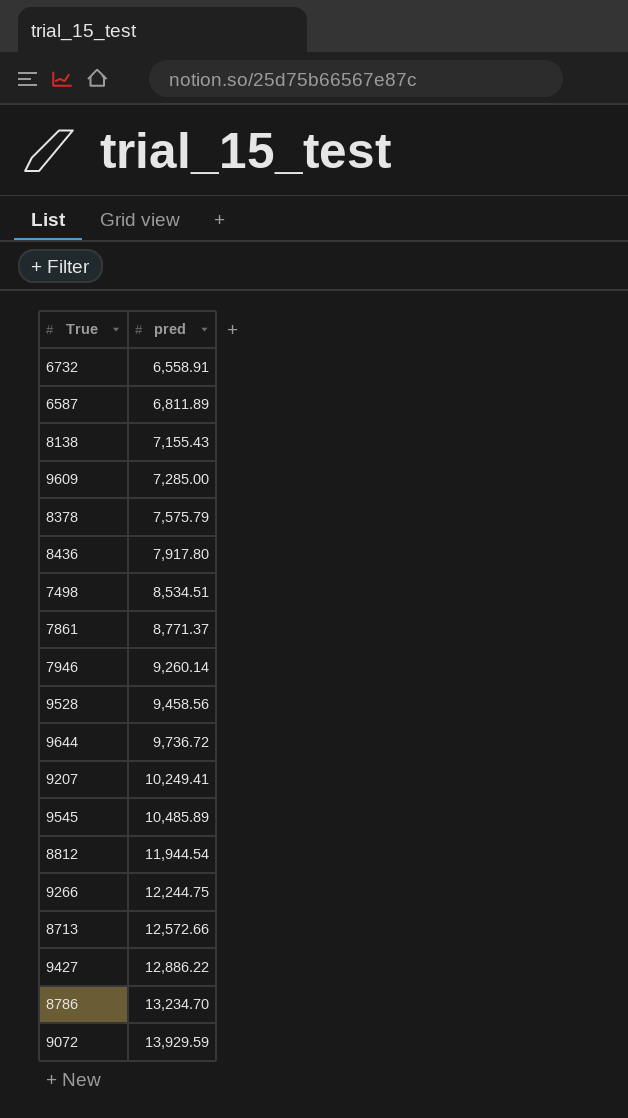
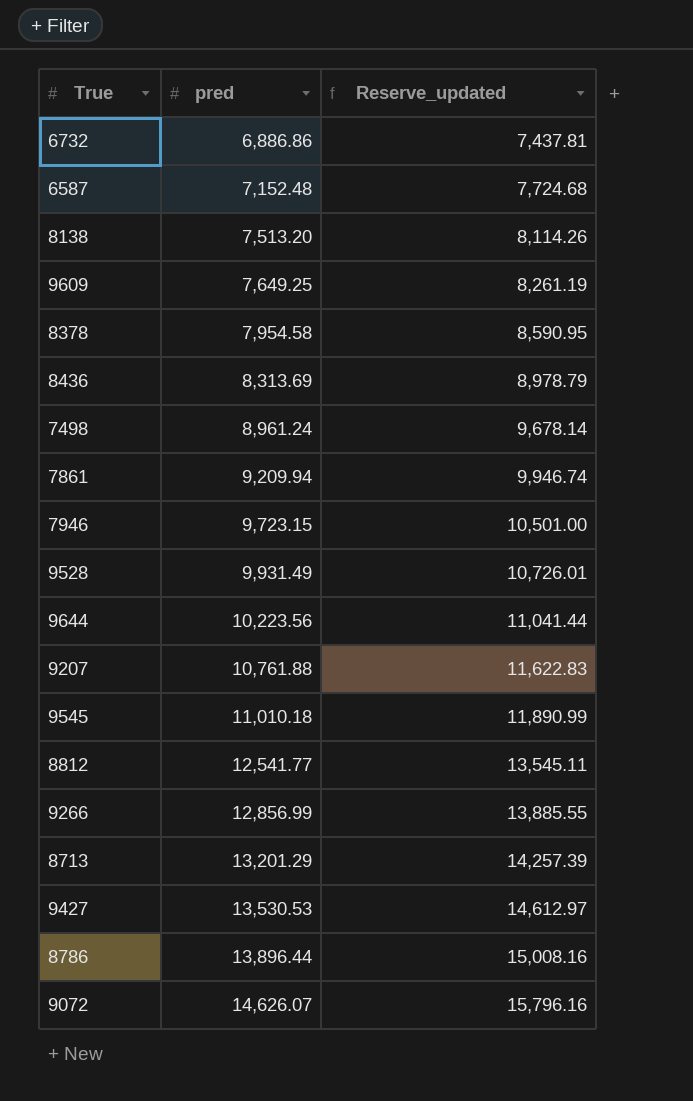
column Reserve_updated | formula: none -> [pred] * 1.08
6732 | pred: 6,558.91 -> 6,886.86
6587 | pred: 6,811.89 -> 7,152.48
8138 | pred: 7,155.43 -> 7,513.20
9609 | pred: 7,285.00 -> 7,649.25
8378 | pred: 7,575.79 -> 7,954.58
8436 | pred: 7,917.80 -> 8,313.69
7498 | pred: 8,534.51 -> 8,961.24
7861 | pred: 8,771.37 -> 9,209.94
7946 | pred: 9,260.14 -> 9,723.15
9528 | pred: 9,458.56 -> 9,931.49
9644 | pred: 9,736.72 -> 10,223.56
9207 | pred: 10,249.41 -> 10,761.88
9545 | pred: 10,485.89 -> 11,010.18
8812 | pred: 11,944.54 -> 12,541.77
9266 | pred: 12,244.75 -> 12,856.99
8713 | pred: 12,572.66 -> 13,201.29
9427 | pred: 12,886.22 -> 13,530.53
8786 | pred: 13,234.70 -> 13,896.44
9072 | pred: 13,929.59 -> 14,626.07

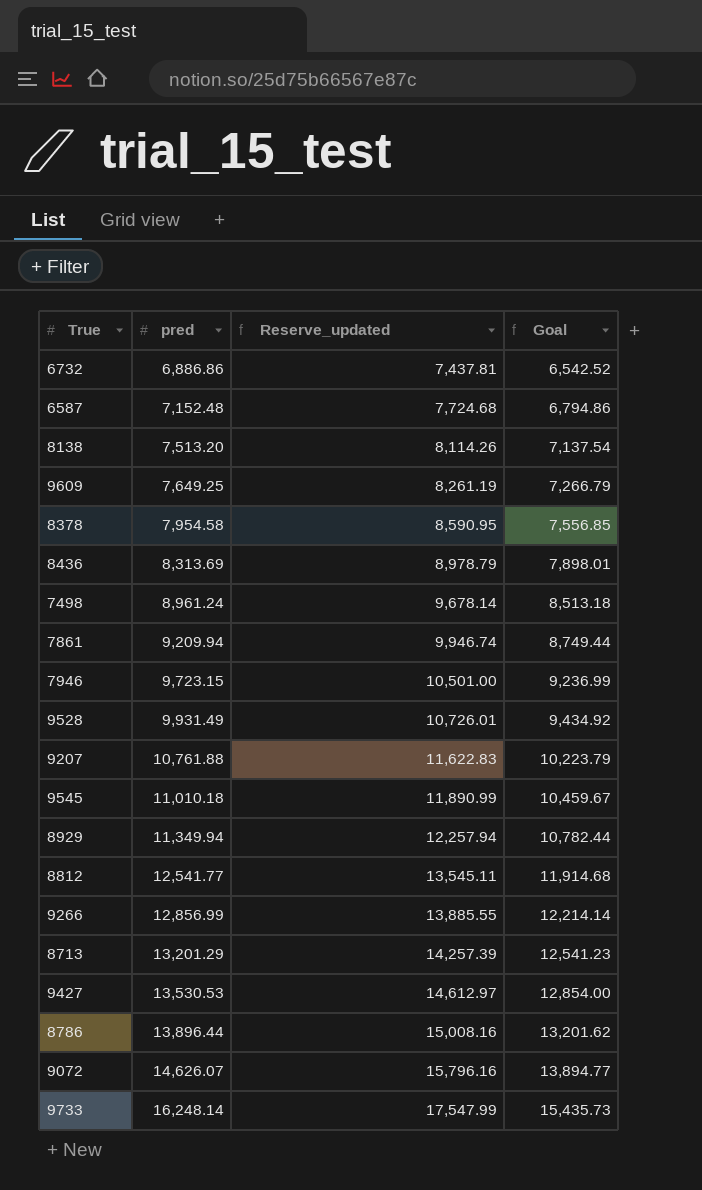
column Goal | formula: none -> [pred] * 0.95
row 9644: 10,223.56 | 11,041.44 -> none
row 8929: none -> 11,349.94 | 12,257.94 | 10,782.44
row 9733: none -> 16,248.14 | 17,547.99 | 15,435.73

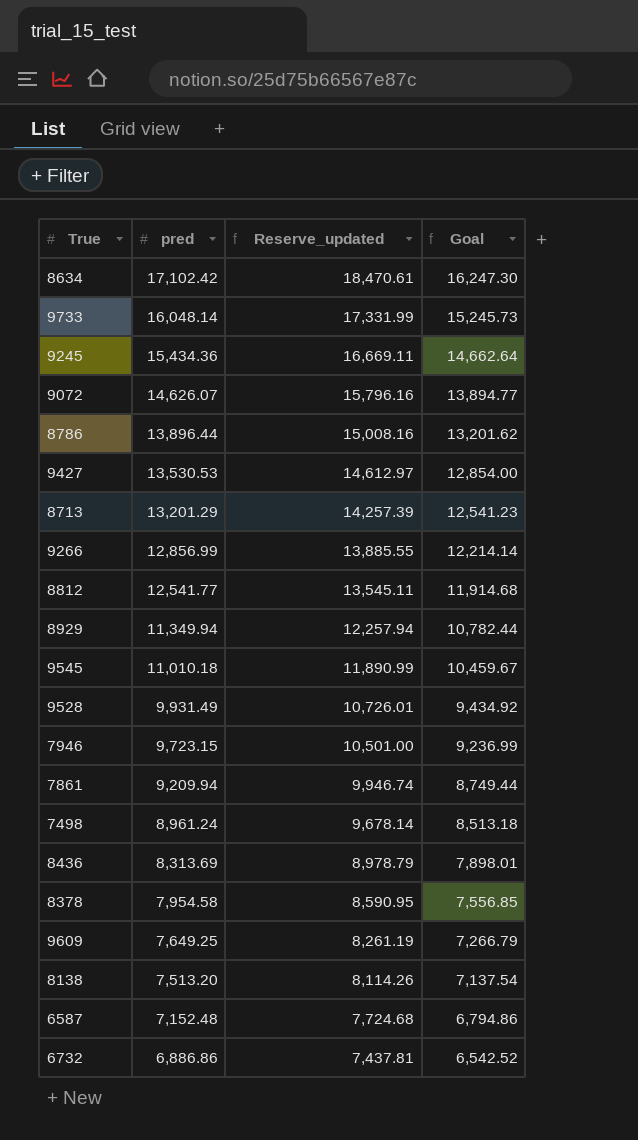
row order: pred ascending -> pred descending
row 9207: 10,761.88 | 11,622.83 | 10,223.79 -> none
row 8634: none -> 17,102.42 | 18,470.61 | 16,247.30
9733 | pred: 16,248.14 -> 16,048.14
9733 | Reserve_updated: 17,547.99 -> 17,331.99
9733 | Goal: 15,435.73 -> 15,245.73
row 9245: none -> 15,434.36 | 16,669.11 | 14,662.64

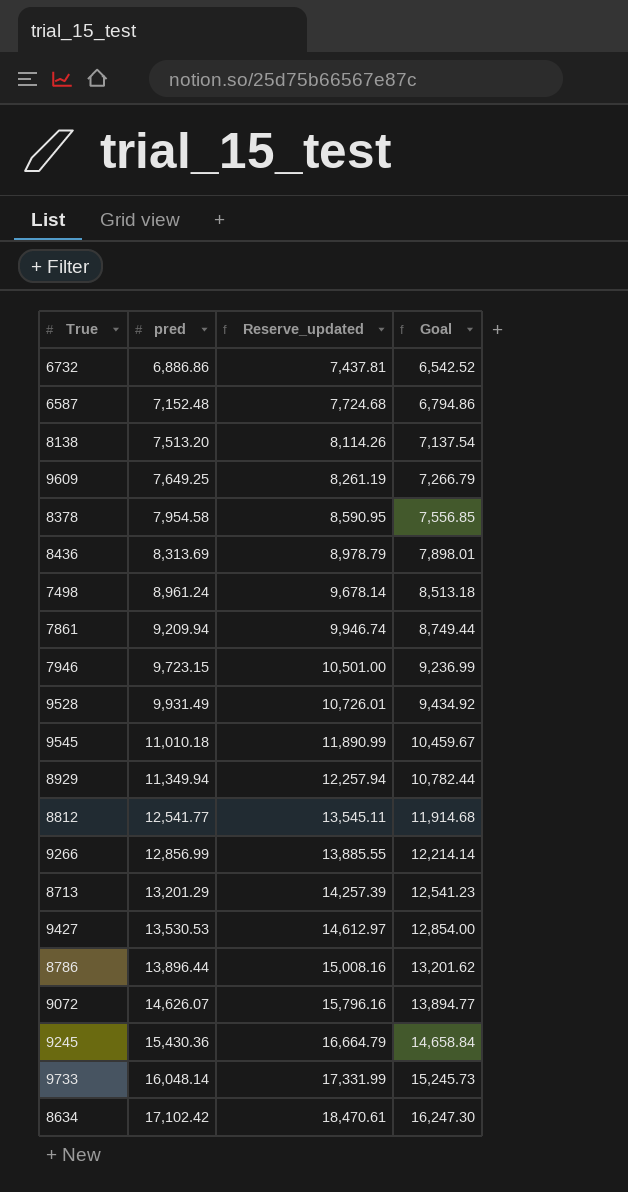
row order: pred descending -> pred ascending
9245 | pred: 15,434.36 -> 15,430.36
9245 | Reserve_updated: 16,669.11 -> 16,664.79
9245 | Goal: 14,662.64 -> 14,658.84

